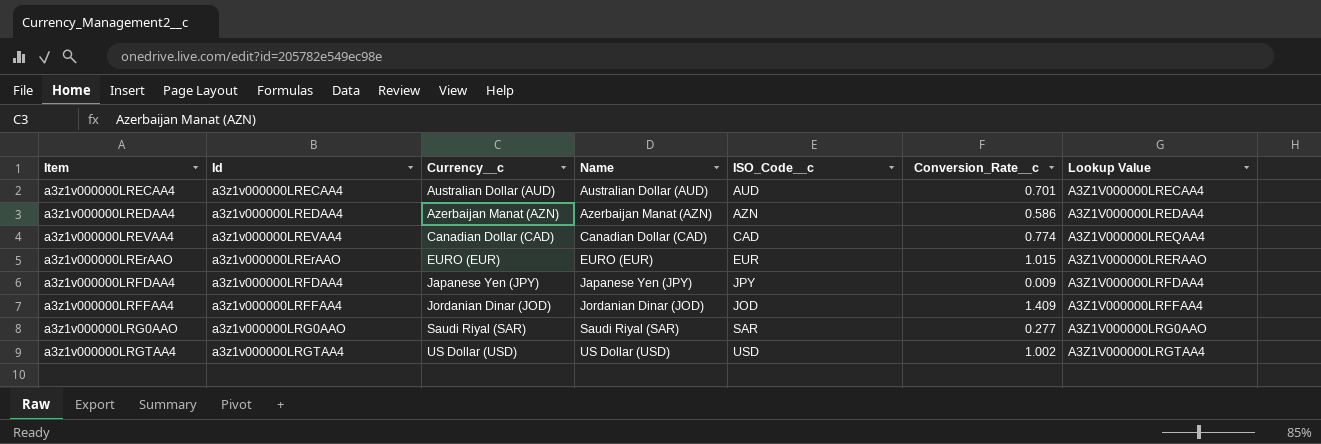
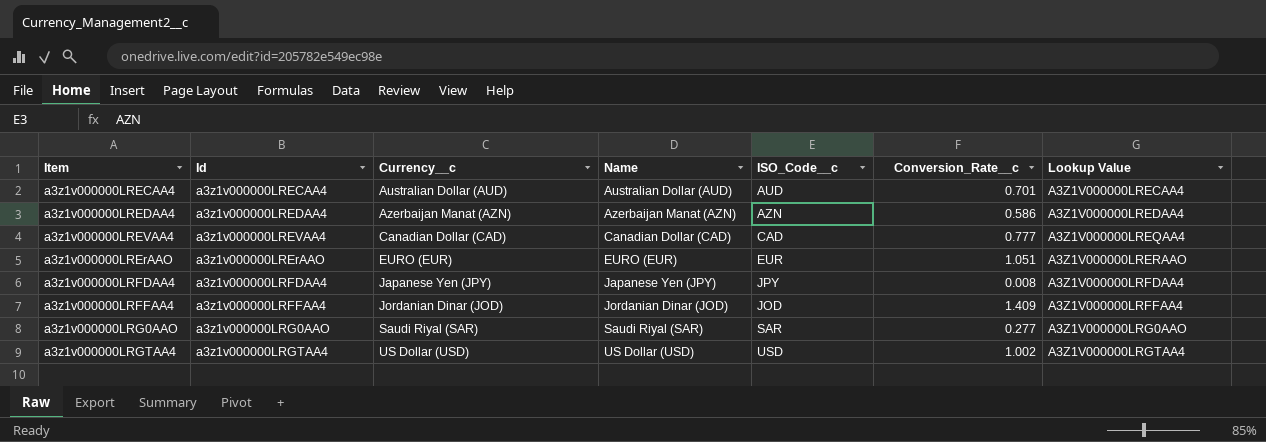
a3z1v000000LREVAA4 | Conversion_Rate__c: 0.774 -> 0.777
a3z1v000000LRErAAO | Conversion_Rate__c: 1.015 -> 1.051
a3z1v000000LRFDAA4 | Conversion_Rate__c: 0.009 -> 0.008

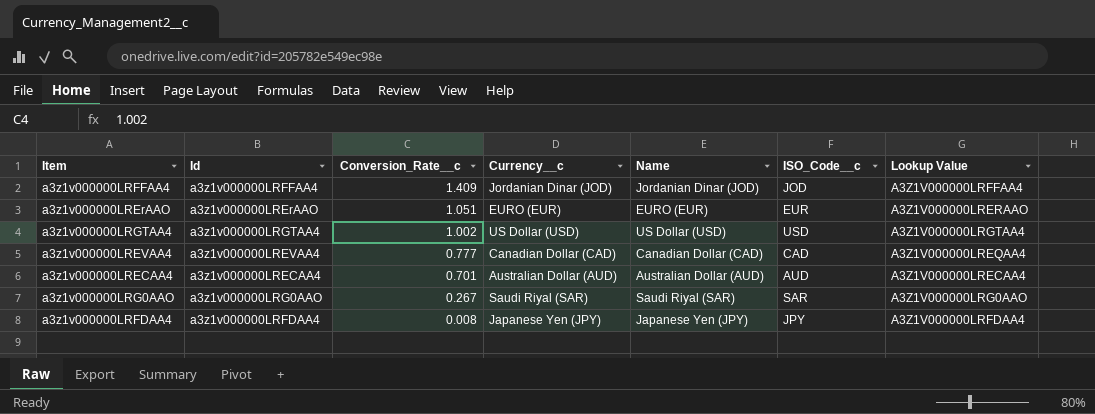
row order: Currency__c ascending -> Conversion_Rate__c descending
column Conversion_Rate__c | position: 6 -> 3
row a3z1v000000LREDAA4: a3z1v000000LREDAA4 | Azerbaijan Manat (AZN) | Azerbaijan Manat (AZN) | AZN | 0.586 | A3Z1V000000LREDAA4 -> none
a3z1v000000LRG0AAO | Conversion_Rate__c: 0.277 -> 0.267

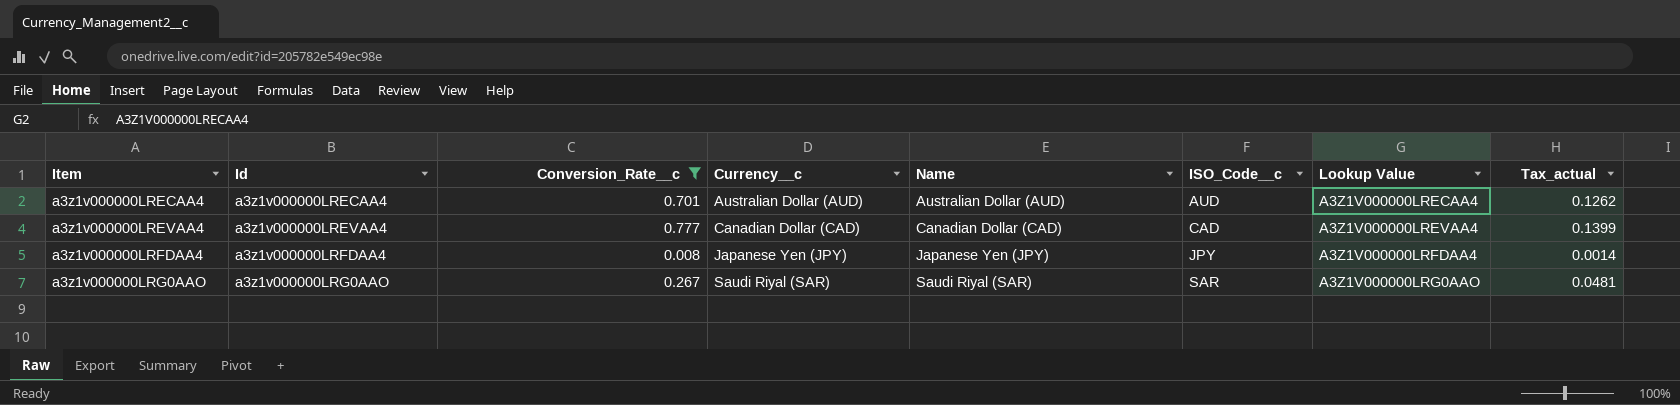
filter: none -> Conversion_Rate__c <= 0.777
row order: Conversion_Rate__c descending -> Item ascending
column Tax_actual | formula: none -> [Conversion_Rate__c] * 0.18
a3z1v000000LREVAA4 | Lookup Value: A3Z1V000000LREQAA4 -> A3Z1V000000LREVAA4

